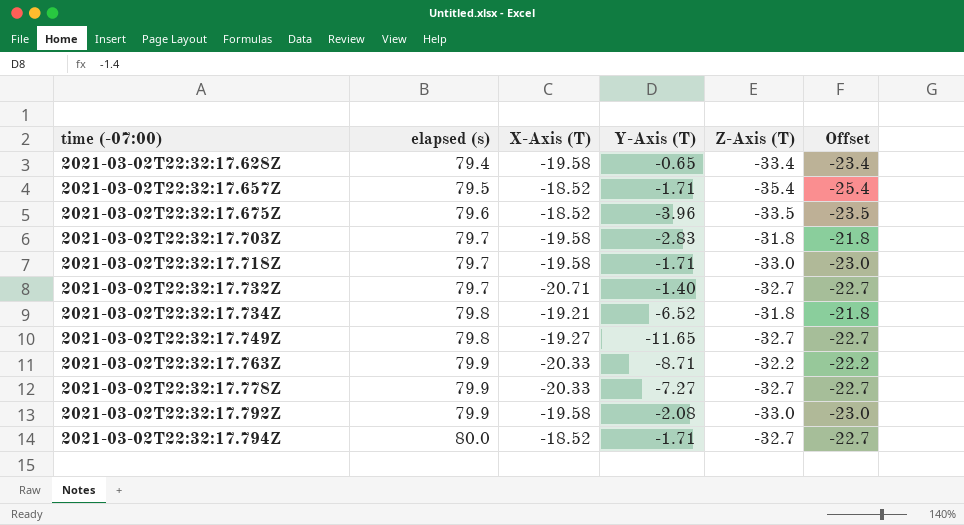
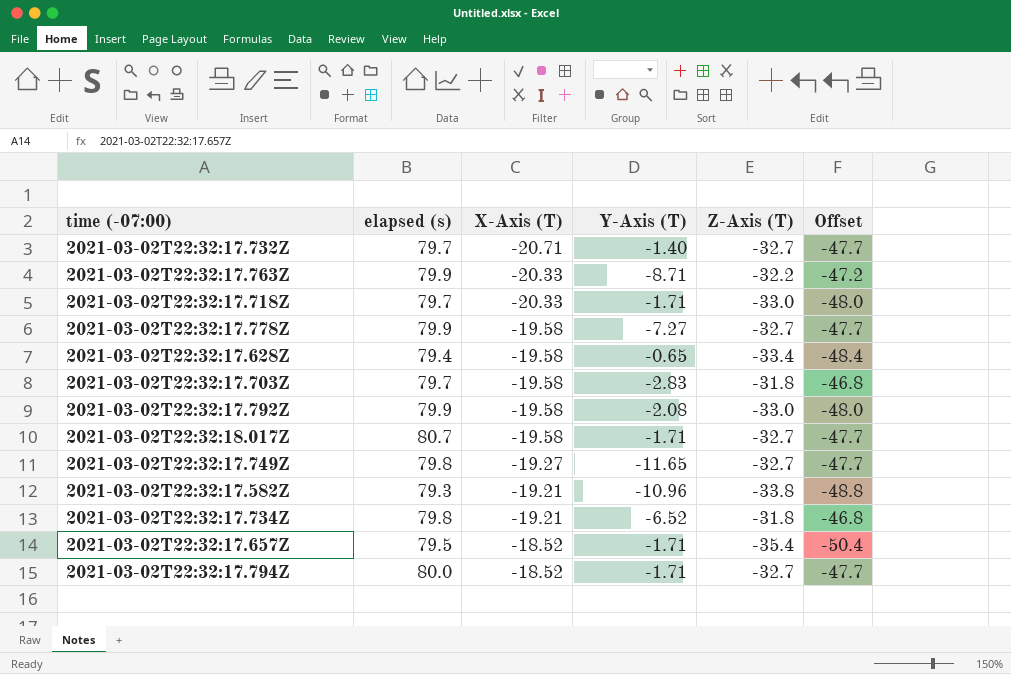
row order: time (-07:00) ascending -> X-Axis (T) ascending
column Offset | formula: [Z-Axis (T)] + 10 -> [Z-Axis (T)] - 15
row 2021-03-02T22:32:17.675Z: 79.6 | -18.52 | -3.96 | -33.5 | -23.5 -> none
2021-03-02T22:32:17.718Z | X-Axis (T): -19.58 -> -20.33
2021-03-02T22:32:17.778Z | X-Axis (T): -20.33 -> -19.58
row 2021-03-02T22:32:18.017Z: none -> 80.7 | -19.58 | -1.71 | -32.7 | -47.7
row 2021-03-02T22:32:17.582Z: none -> 79.3 | -19.21 | -10.96 | -33.8 | -48.8

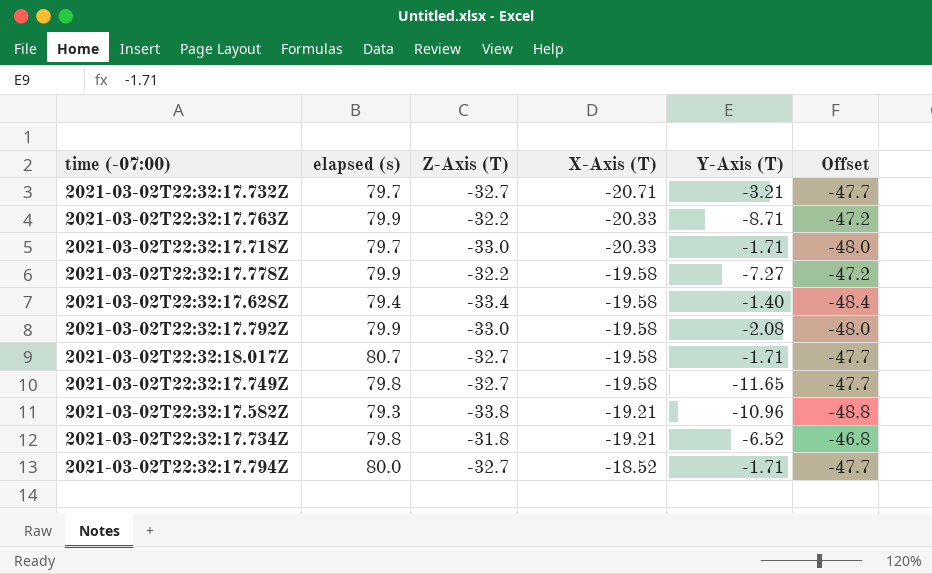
column Z-Axis (T) | position: 5 -> 3
row 2021-03-02T22:32:17.703Z: 79.7 | -19.58 | -2.83 | -31.8 | -46.8 -> none
row 2021-03-02T22:32:17.657Z: 79.5 | -18.52 | -1.71 | -35.4 | -50.4 -> none
2021-03-02T22:32:17.732Z | Y-Axis (T): -1.40 -> -3.21
2021-03-02T22:32:17.778Z | Z-Axis (T): -32.7 -> -32.2
2021-03-02T22:32:17.778Z | Offset: -47.7 -> -47.2
2021-03-02T22:32:17.628Z | Y-Axis (T): -0.65 -> -1.40
2021-03-02T22:32:17.749Z | X-Axis (T): -19.27 -> -19.58

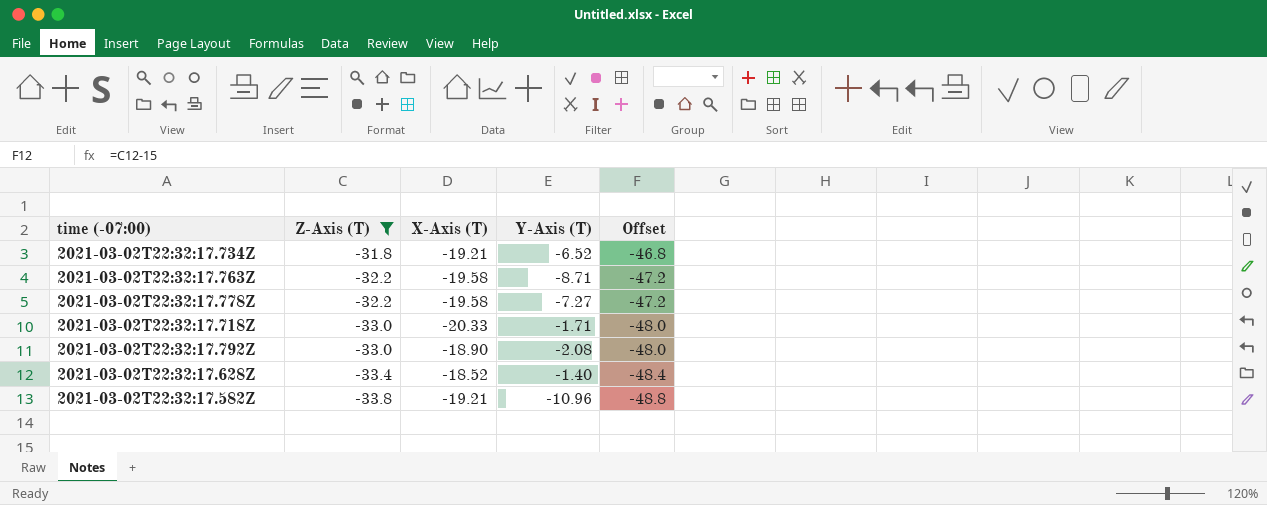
filter: none -> Z-Axis (T) != -32.7
row order: X-Axis (T) ascending -> Z-Axis (T) descending
column elapsed (s) | position: 2 -> none
2021-03-02T22:32:17.763Z | X-Axis (T): -20.33 -> -19.58
2021-03-02T22:32:17.792Z | X-Axis (T): -19.58 -> -18.90
2021-03-02T22:32:17.628Z | X-Axis (T): -19.58 -> -18.52

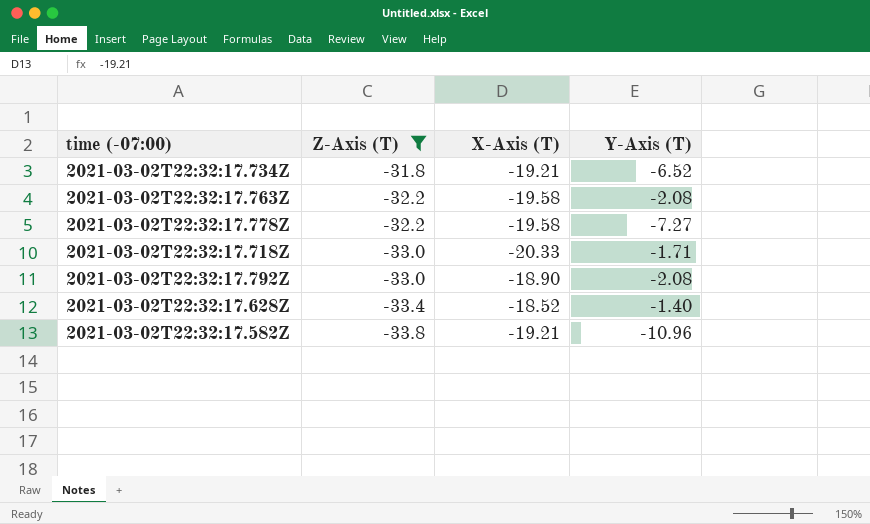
column Offset | formula: [Z-Axis (T)] - 15 -> none
2021-03-02T22:32:17.763Z | Y-Axis (T): -8.71 -> -2.08

